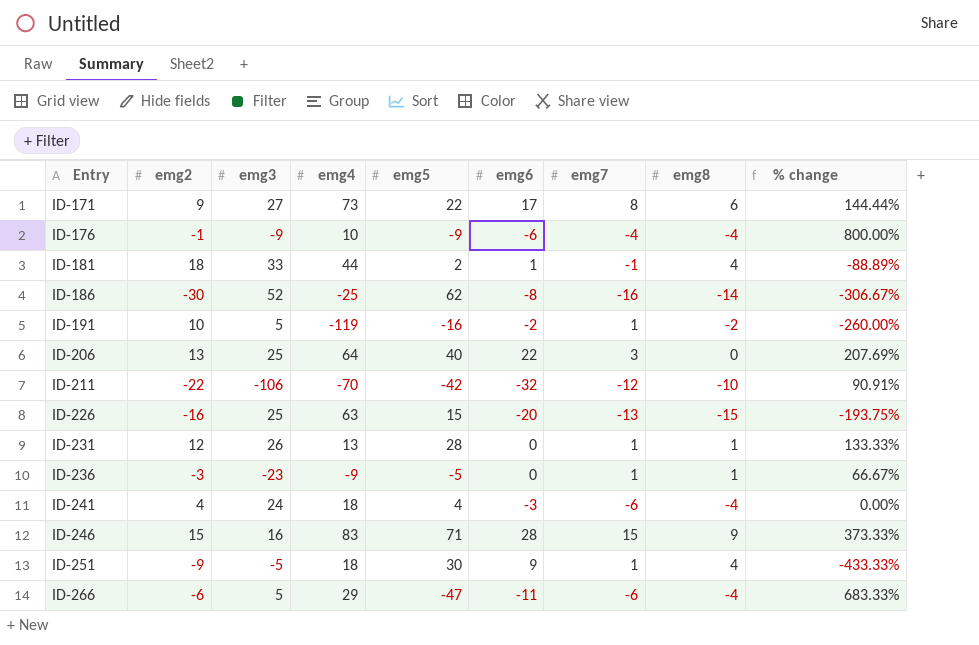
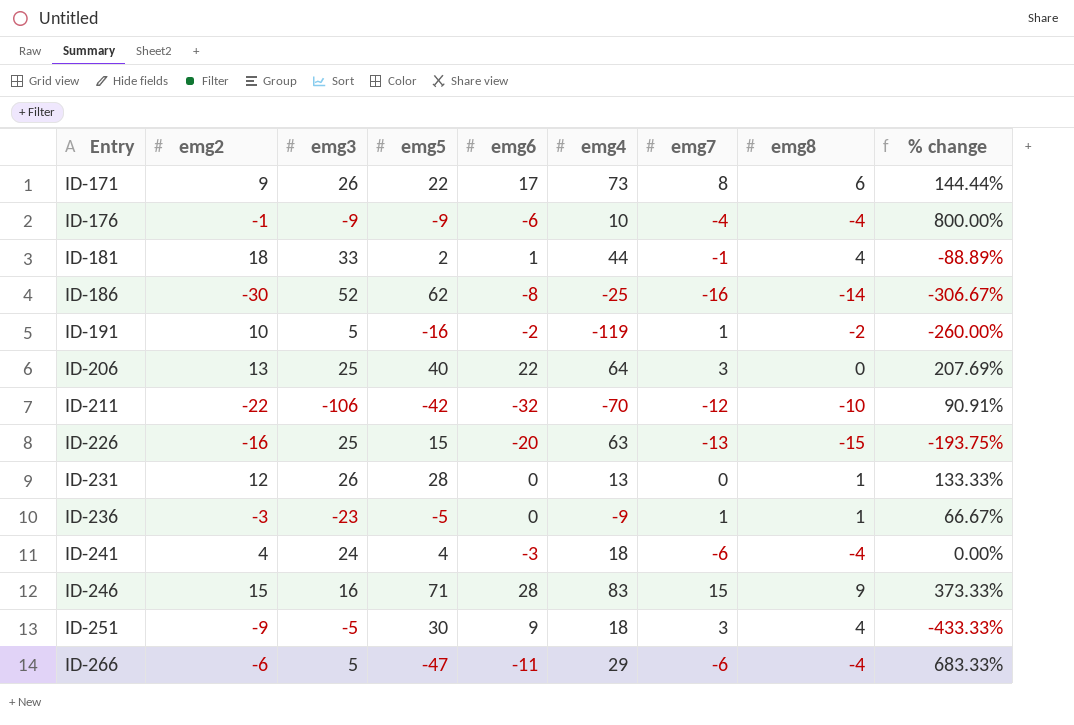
column emg4 | position: 4 -> 6
ID-171 | emg3: 27 -> 26
ID-231 | emg7: 1 -> 0
ID-251 | emg7: 1 -> 3

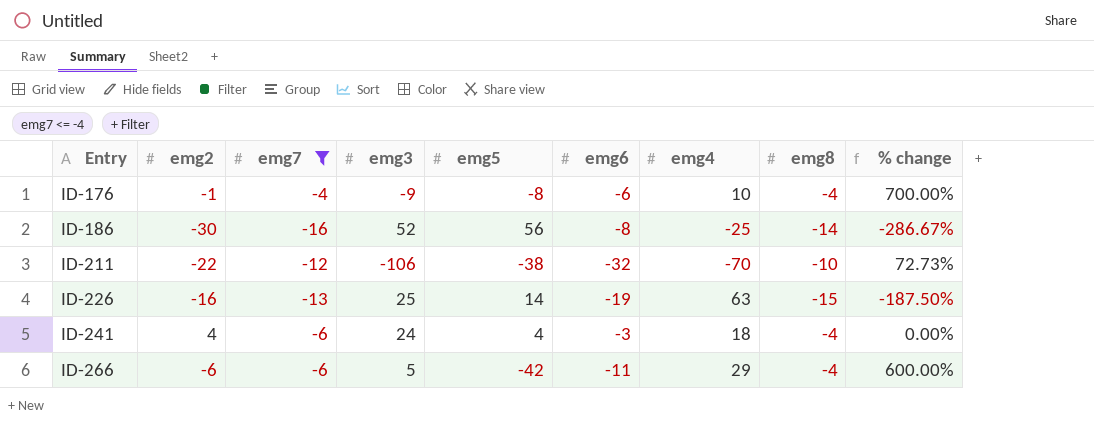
filter: none -> emg7 <= -4
column emg7 | position: 7 -> 3
ID-176 | emg5: -9 -> -8
ID-176 | % change: 800.00% -> 700.00%
ID-186 | emg5: 62 -> 56
ID-186 | % change: -306.67% -> -286.67%
ID-211 | emg5: -42 -> -38
ID-211 | % change: 90.91% -> 72.73%
ID-226 | emg5: 15 -> 14
ID-226 | emg6: -20 -> -19
ID-226 | % change: -193.75% -> -187.50%
ID-266 | emg5: -47 -> -42
ID-266 | % change: 683.33% -> 600.00%

